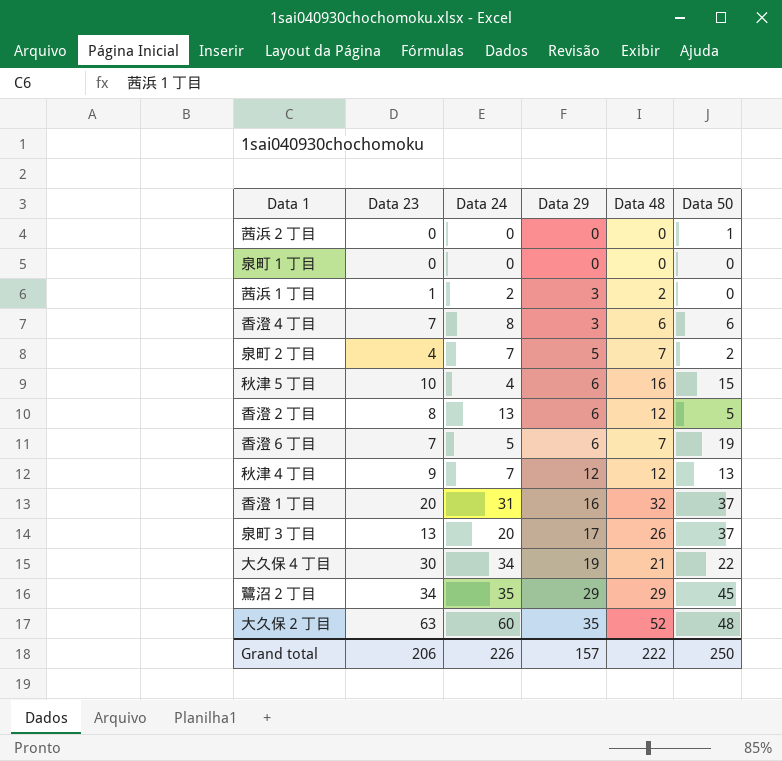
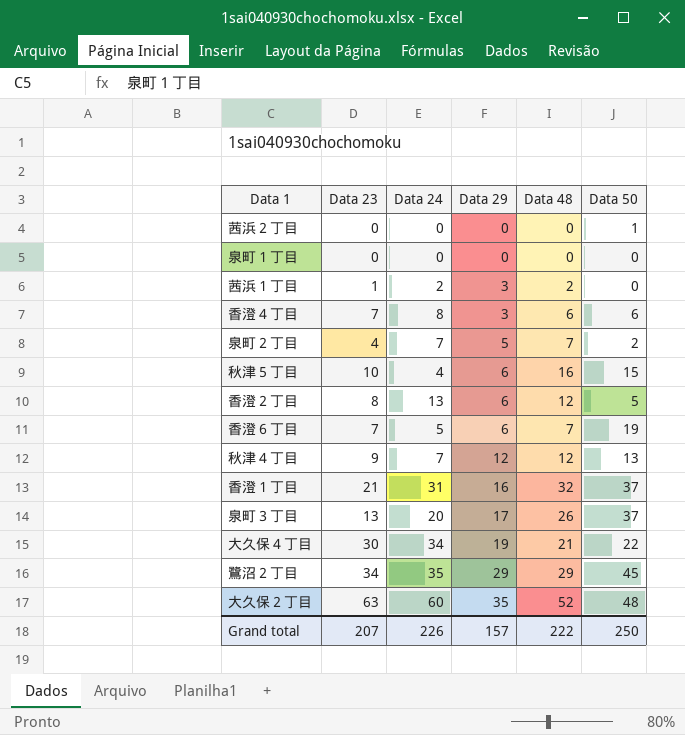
香澄１丁目 | Data 23: 20 -> 21
Grand total | Data 23: 206 -> 207

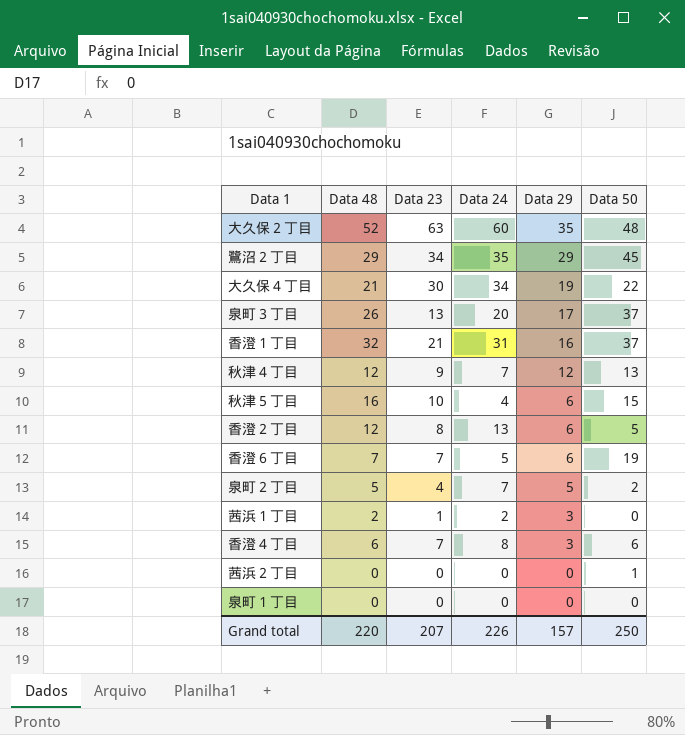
row order: Data 29 ascending -> Data 29 descending
column Data 48 | position: 5 -> 2
泉町２丁目 | Data 48: 7 -> 5
Grand total | Data 48: 222 -> 220

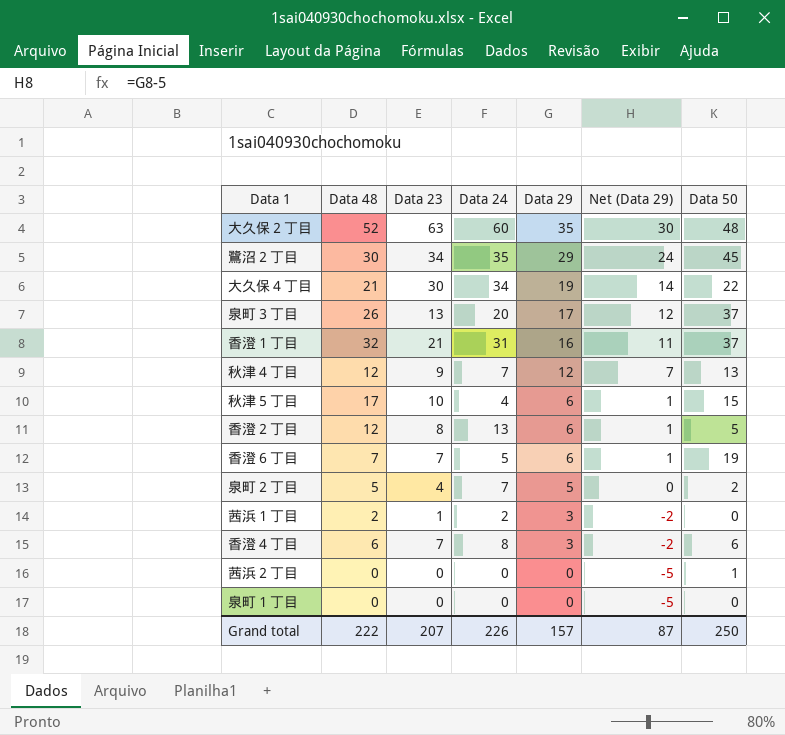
column Net (Data 29) | formula: none -> [Data 29] - 5
鷺沼２丁目 | Data 48: 29 -> 30
秋津５丁目 | Data 48: 16 -> 17
Grand total | Data 48: 220 -> 222

